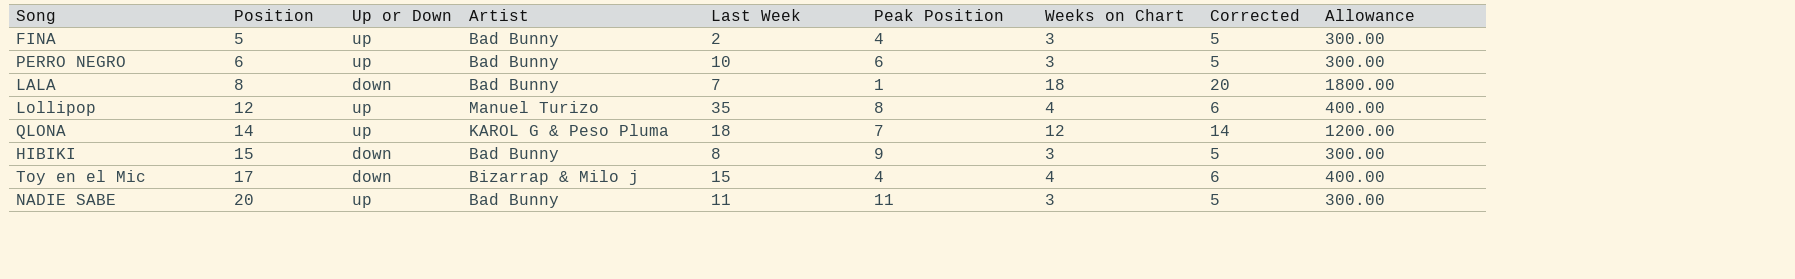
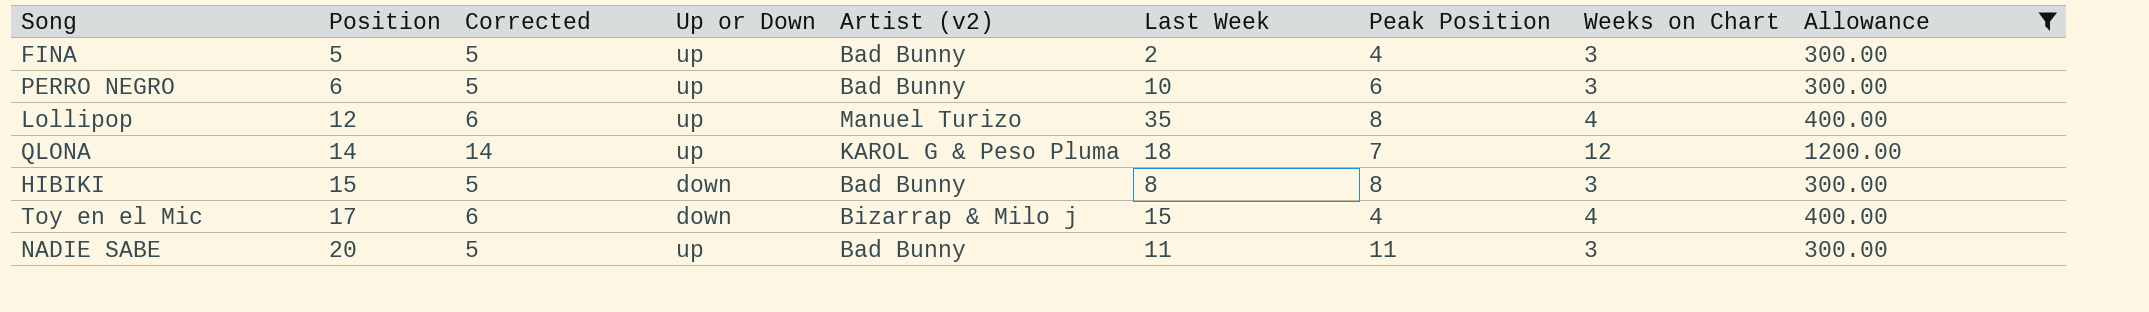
filter: none -> Allowance != 1800.00
column Corrected | position: 8 -> 3
column name: Artist -> Artist (v2)
HIBIKI | Peak Position: 9 -> 8

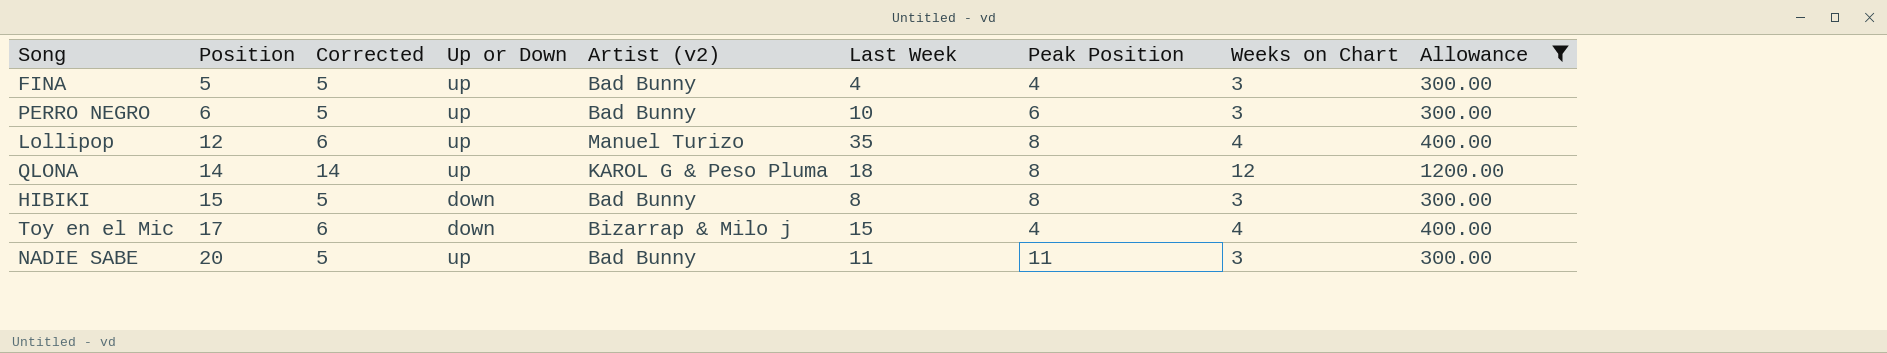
FINA | Last Week: 2 -> 4
QLONA | Peak Position: 7 -> 8

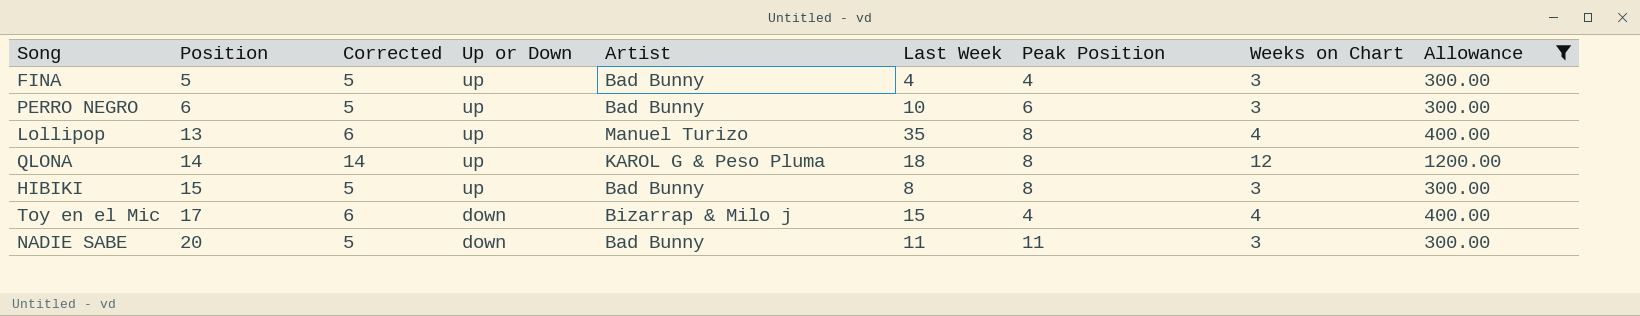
column name: Artist (v2) -> Artist
Lollipop | Position: 12 -> 13
HIBIKI | Up or Down: down -> up
NADIE SABE | Up or Down: up -> down

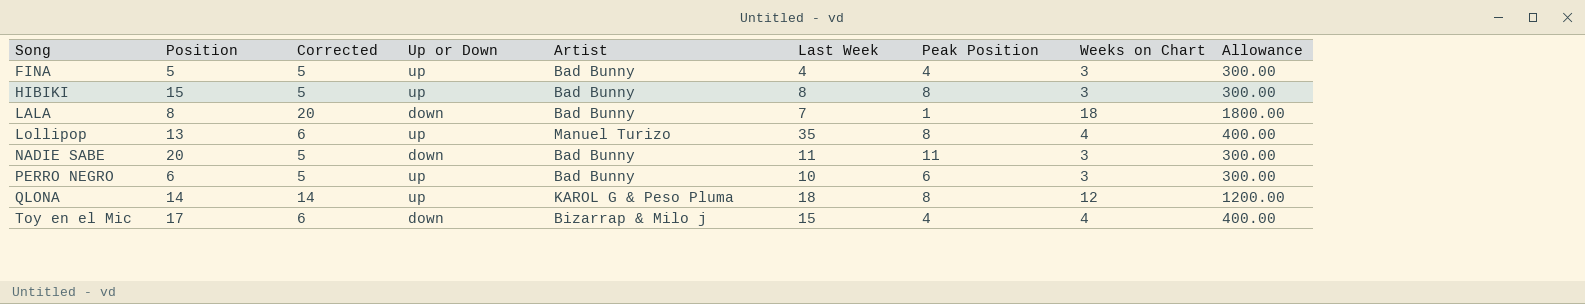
filter: Allowance != 1800.00 -> none
row order: Position ascending -> Song ascending

